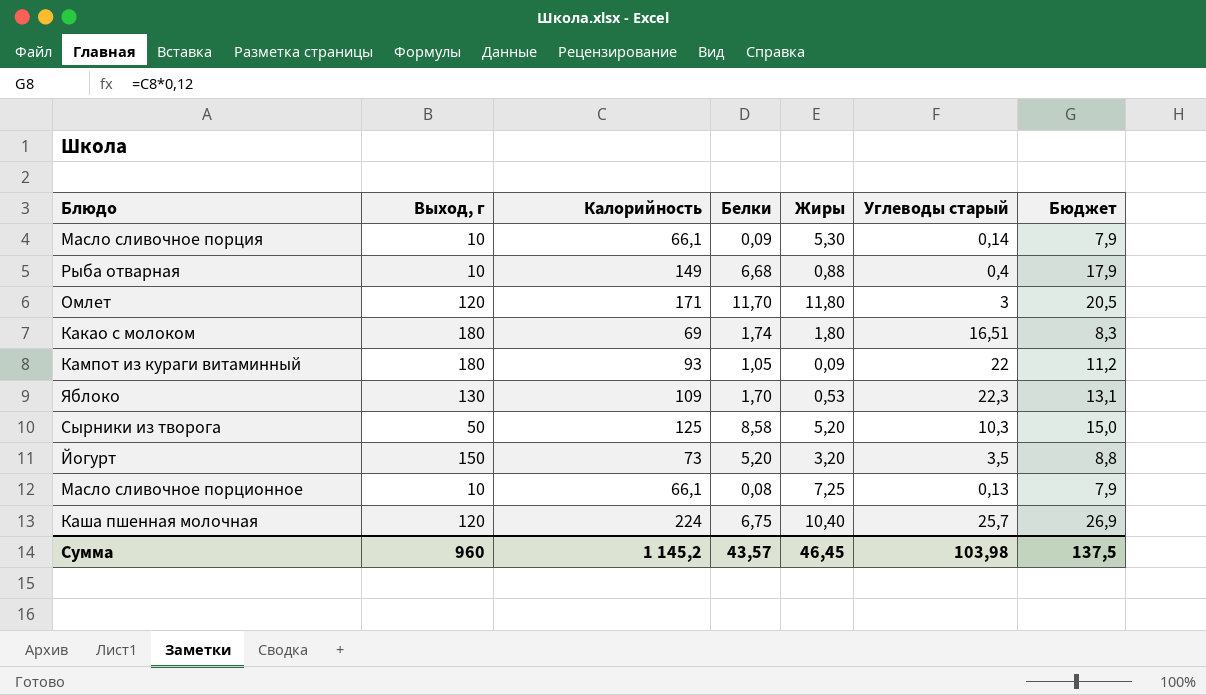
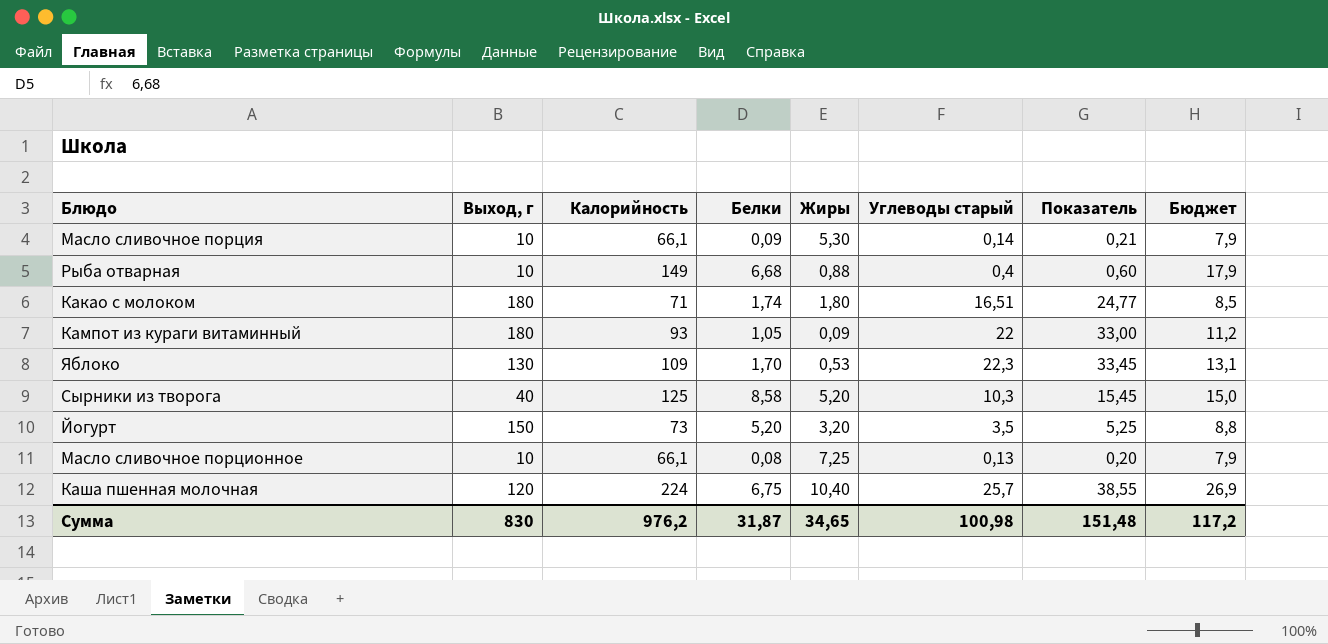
column Показатель | formula: none -> [Углеводы старый] * 1,5
row Омлет: 120 | 171 | 11,70 | 11,80 | 3 | 20,5 -> none
Какао с молоком | Калорийность: 69 -> 71
Какао с молоком | Бюджет: 8,3 -> 8,5
Сырники из творога | Выход, г: 50 -> 40
Сумма | Выход, г: 960 -> 830
Сумма | Калорийность: 1 145,2 -> 976,2
Сумма | Белки: 43,57 -> 31,87
Сумма | Жиры: 46,45 -> 34,65
Сумма | Углеводы старый: 103,98 -> 100,98
Сумма | Бюджет: 137,5 -> 117,2

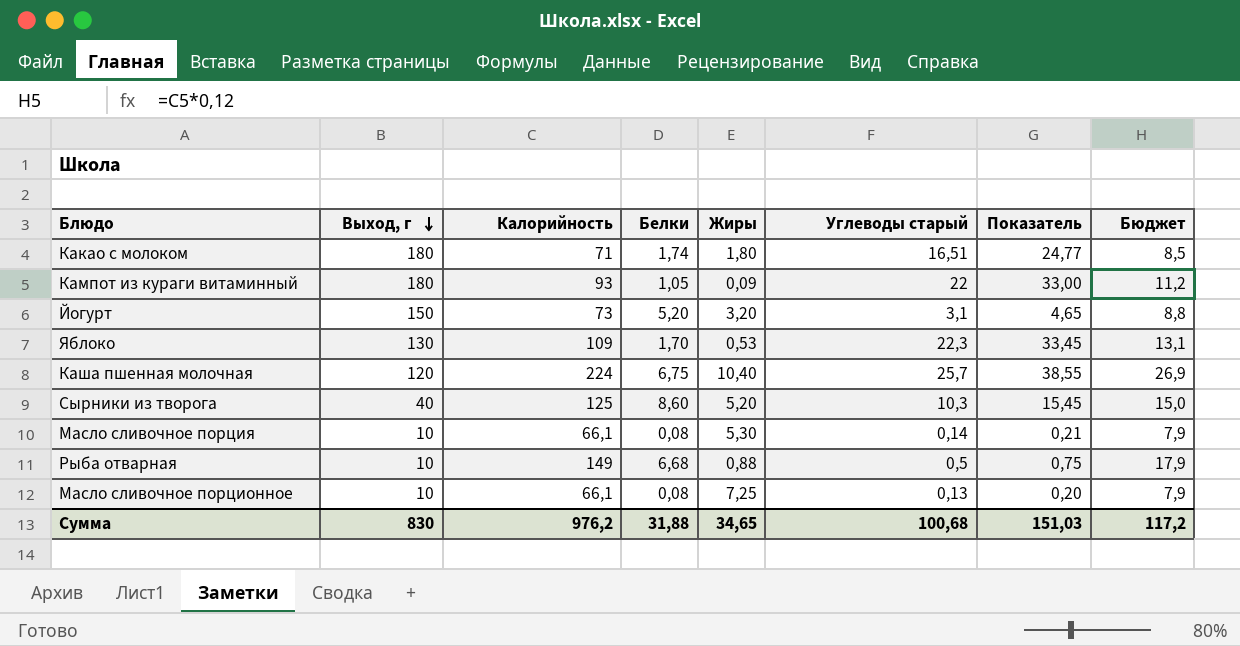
row order: none -> Выход, г descending
Йогурт | Углеводы старый: 3,5 -> 3,1
Йогурт | Показатель: 5,25 -> 4,65
Сырники из творога | Белки: 8,58 -> 8,60
Масло сливочное порция | Белки: 0,09 -> 0,08
Рыба отварная | Углеводы старый: 0,4 -> 0,5
Рыба отварная | Показатель: 0,60 -> 0,75
Сумма | Белки: 31,87 -> 31,88
Сумма | Углеводы старый: 100,98 -> 100,68
Сумма | Показатель: 151,48 -> 151,03

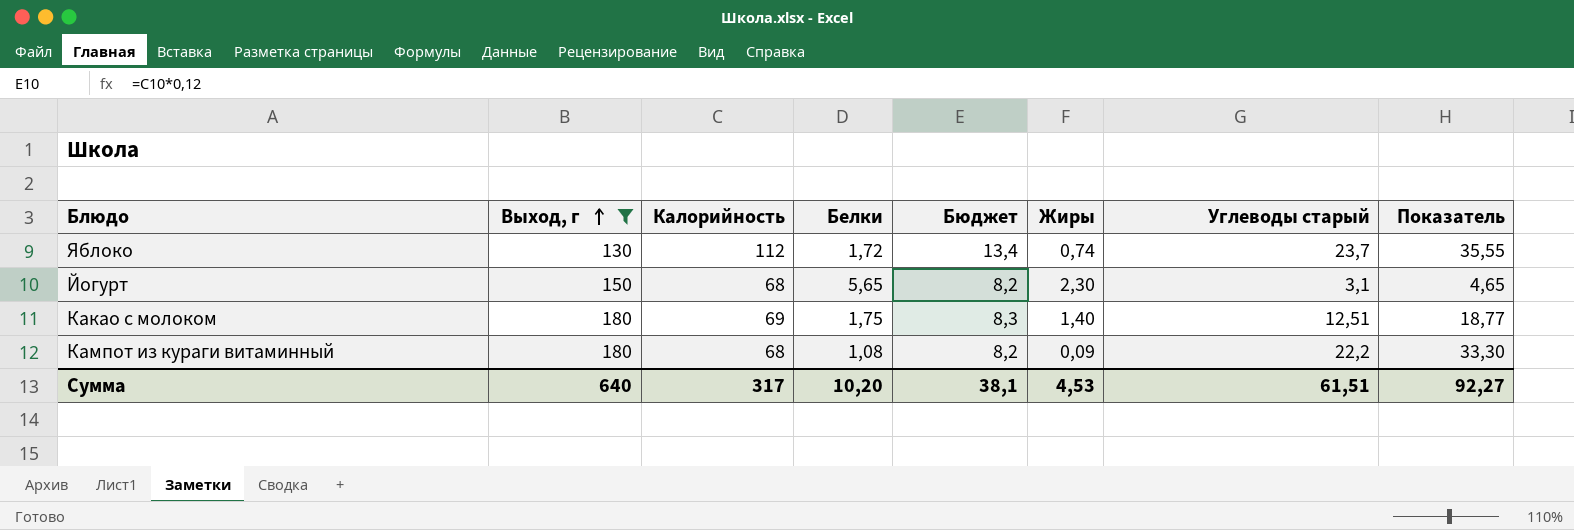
filter: none -> Выход, г >= 130
row order: Выход, г descending -> Выход, г ascending
column Бюджет | position: 8 -> 5
Яблоко | Калорийность: 109 -> 112
Яблоко | Белки: 1,70 -> 1,72
Яблоко | Бюджет: 13,1 -> 13,4
Яблоко | Жиры: 0,53 -> 0,74
Яблоко | Углеводы старый: 22,3 -> 23,7
Яблоко | Показатель: 33,45 -> 35,55
Йогурт | Калорийность: 73 -> 68
Йогурт | Белки: 5,20 -> 5,65
Йогурт | Бюджет: 8,8 -> 8,2
Йогурт | Жиры: 3,20 -> 2,30
Какао с молоком | Калорийность: 71 -> 69
Какао с молоком | Белки: 1,74 -> 1,75
Какао с молоком | Бюджет: 8,5 -> 8,3
Какао с молоком | Жиры: 1,80 -> 1,40
Какао с молоком | Углеводы старый: 16,51 -> 12,51
Какао с молоком | Показатель: 24,77 -> 18,77
Кампот из кураги витаминный | Калорийность: 93 -> 68
Кампот из кураги витаминный | Белки: 1,05 -> 1,08
Кампот из кураги витаминный | Бюджет: 11,2 -> 8,2
Кампот из кураги витаминный | Углеводы старый: 22 -> 22,2
Кампот из кураги витаминный | Показатель: 33,00 -> 33,30
Сумма | Выход, г: 830 -> 640
Сумма | Калорийность: 976,2 -> 317
Сумма | Белки: 31,88 -> 10,20
Сумма | Бюджет: 117,2 -> 38,1
Сумма | Жиры: 34,65 -> 4,53
Сумма | Углеводы старый: 100,68 -> 61,51
Сумма | Показатель: 151,03 -> 92,27

